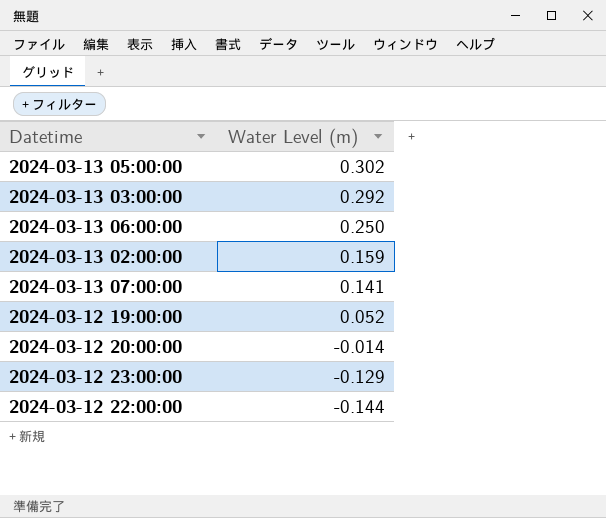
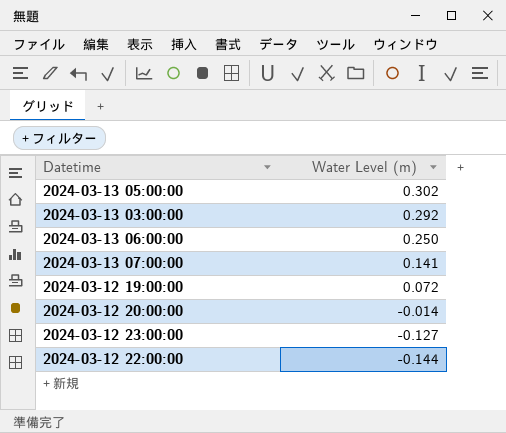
row 2024-03-13 02:00:00: 0.159 -> none
2024-03-12 19:00:00 | Water Level (m): 0.052 -> 0.072
2024-03-12 23:00:00 | Water Level (m): -0.129 -> -0.127

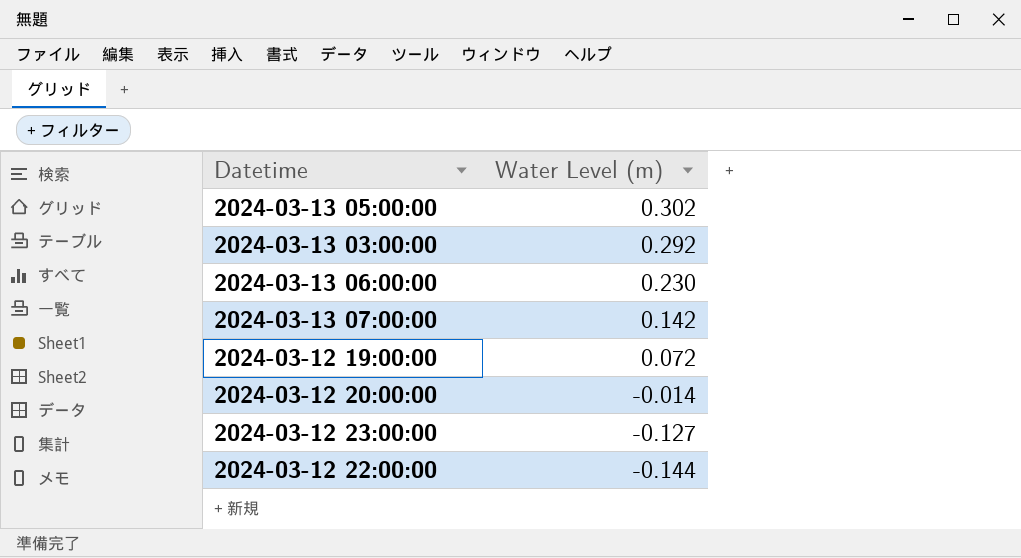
2024-03-13 06:00:00 | Water Level (m): 0.250 -> 0.230
2024-03-13 07:00:00 | Water Level (m): 0.141 -> 0.142

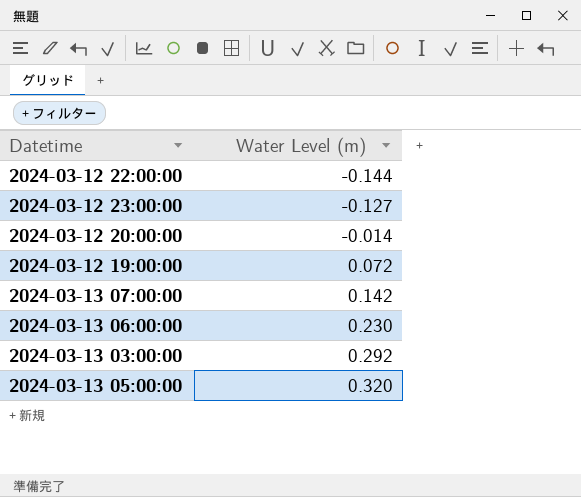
row order: Water Level (m) descending -> Water Level (m) ascending
2024-03-13 05:00:00 | Water Level (m): 0.302 -> 0.320

